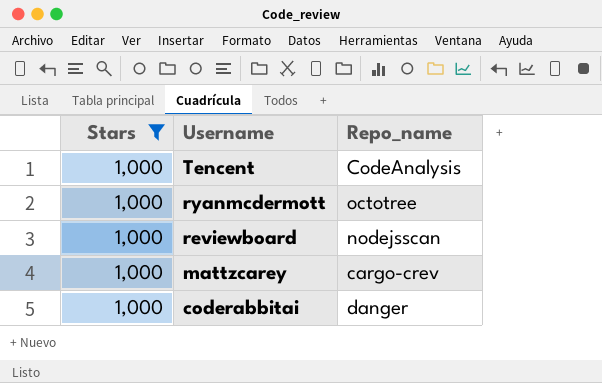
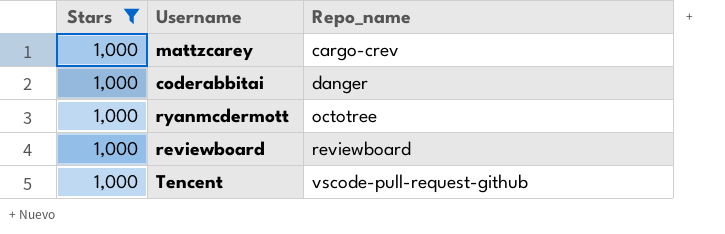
row order: Username descending -> Repo_name ascending
reviewboard | Repo_name: nodejsscan -> reviewboard
Tencent | Repo_name: CodeAnalysis -> vscode-pull-request-github

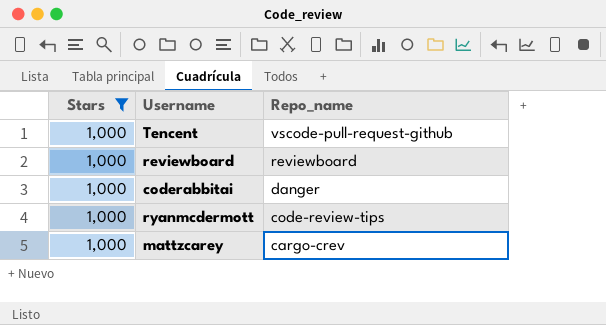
row order: Repo_name ascending -> Repo_name descending
ryanmcdermott | Repo_name: octotree -> code-review-tips

